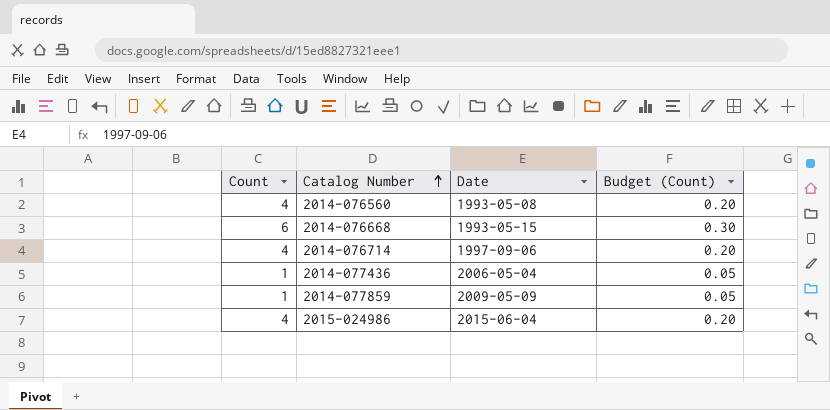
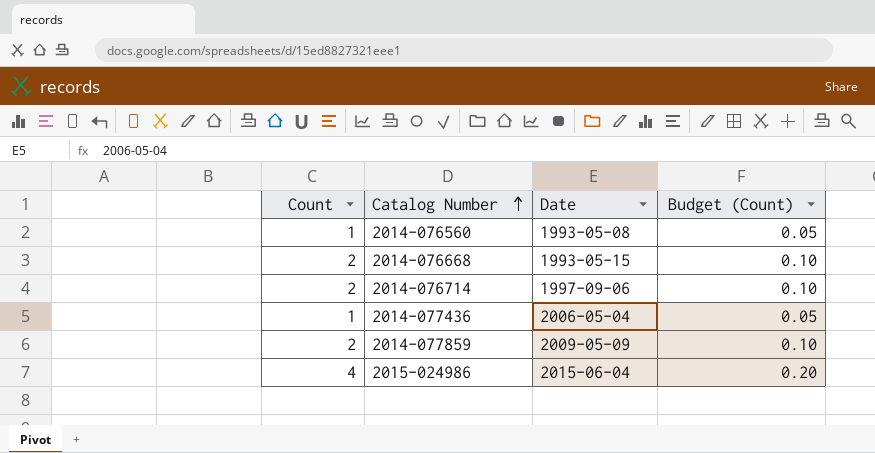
2014-076560 | Count: 4 -> 1
2014-076560 | Budget (Count): 0.20 -> 0.05
2014-076668 | Count: 6 -> 2
2014-076668 | Budget (Count): 0.30 -> 0.10
2014-076714 | Count: 4 -> 2
2014-076714 | Budget (Count): 0.20 -> 0.10
2014-077859 | Count: 1 -> 2
2014-077859 | Budget (Count): 0.05 -> 0.10

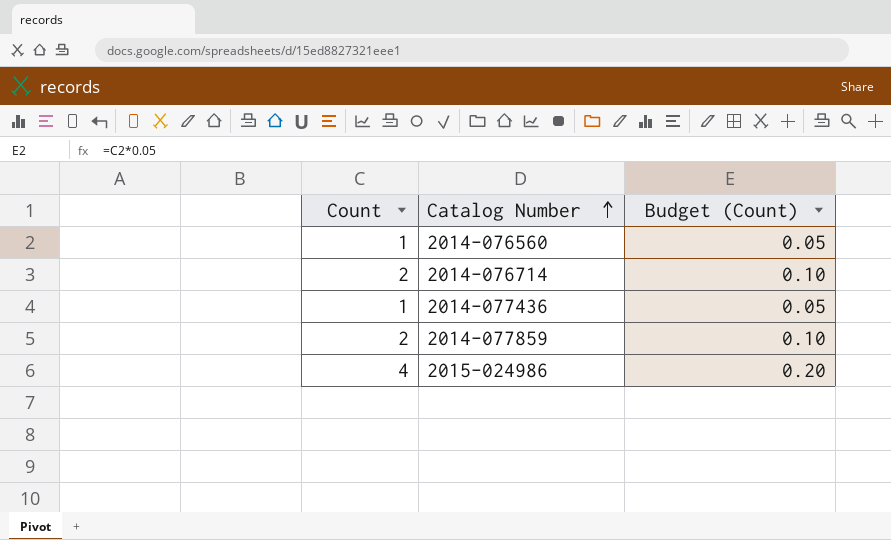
column Date | position: 3 -> none
row 2014-076668: 2 | 1993-05-15 | 0.10 -> none

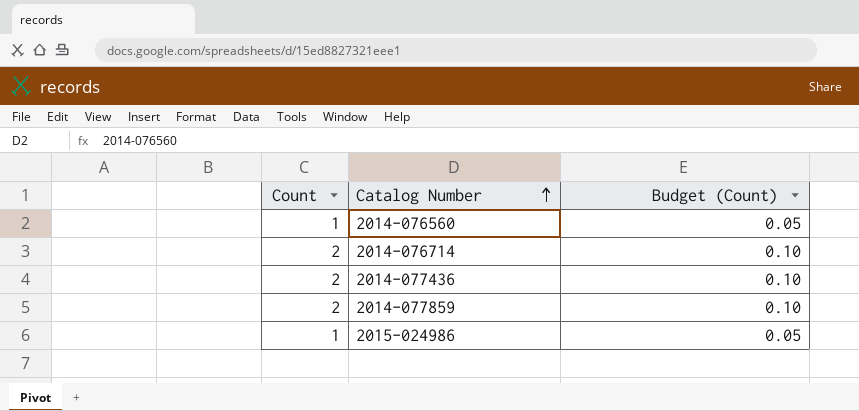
2014-077436 | Count: 1 -> 2
2014-077436 | Budget (Count): 0.05 -> 0.10
2015-024986 | Count: 4 -> 1
2015-024986 | Budget (Count): 0.20 -> 0.05

